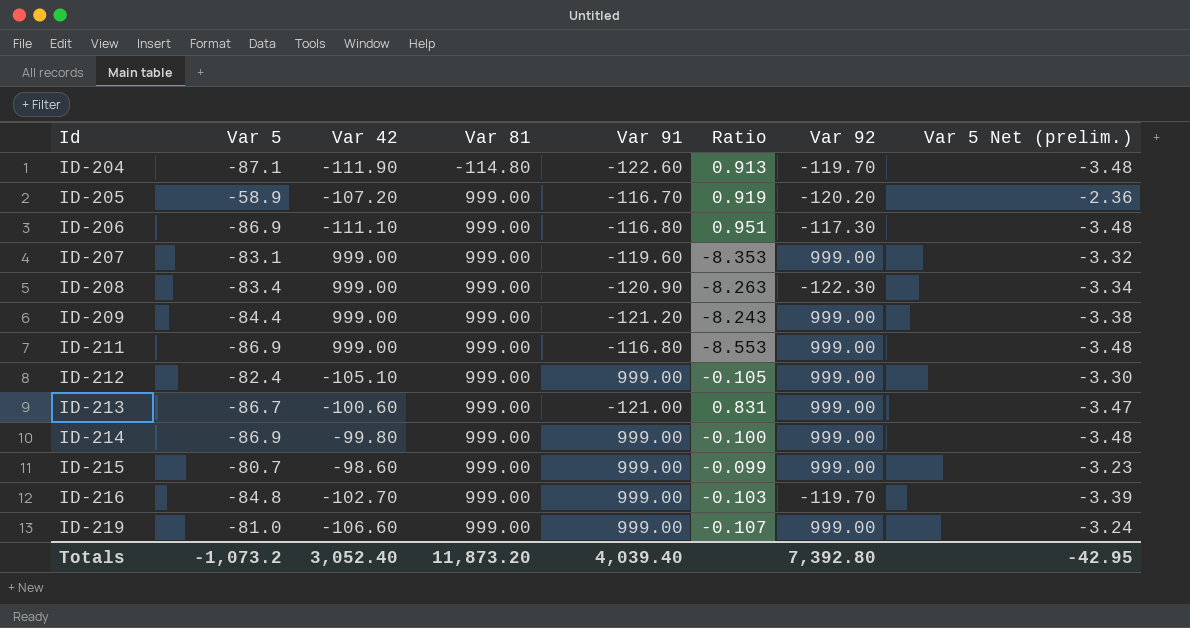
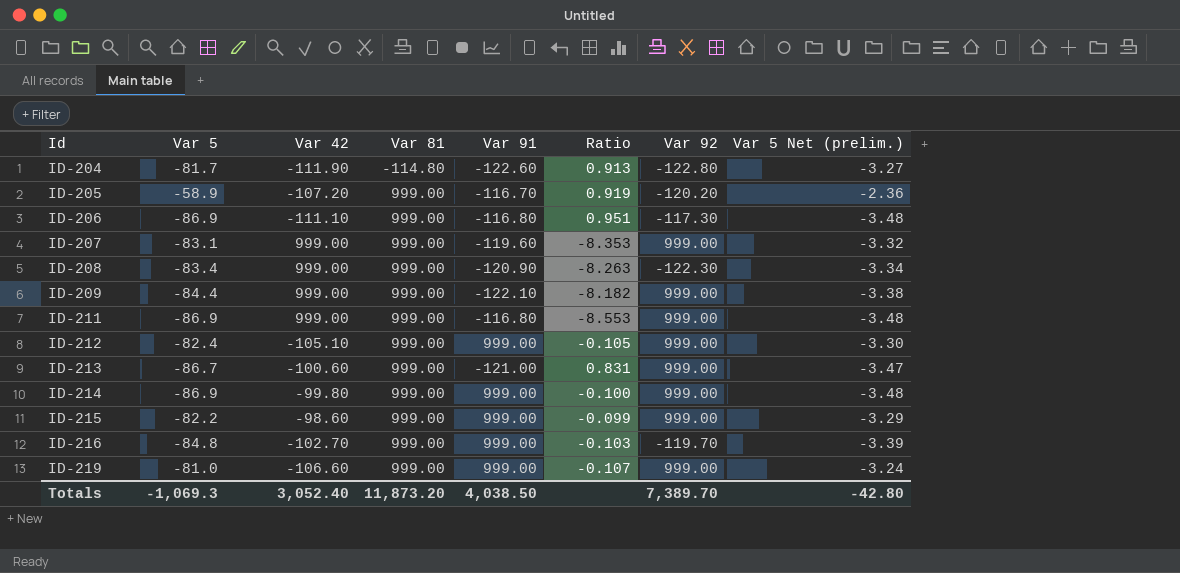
ID-204 | Var 5: -87.1 -> -81.7
ID-204 | Var 92: -119.70 -> -122.80
ID-204 | Var 5 Net (prelim.): -3.48 -> -3.27
ID-209 | Var 91: -121.20 -> -122.10
ID-209 | Ratio: -8.243 -> -8.182
ID-215 | Var 5: -80.7 -> -82.2
ID-215 | Var 5 Net (prelim.): -3.23 -> -3.29
Totals | Var 5: -1,073.2 -> -1,069.3
Totals | Var 91: 4,039.40 -> 4,038.50
Totals | Var 92: 7,392.80 -> 7,389.70
Totals | Var 5 Net (prelim.): -42.95 -> -42.80

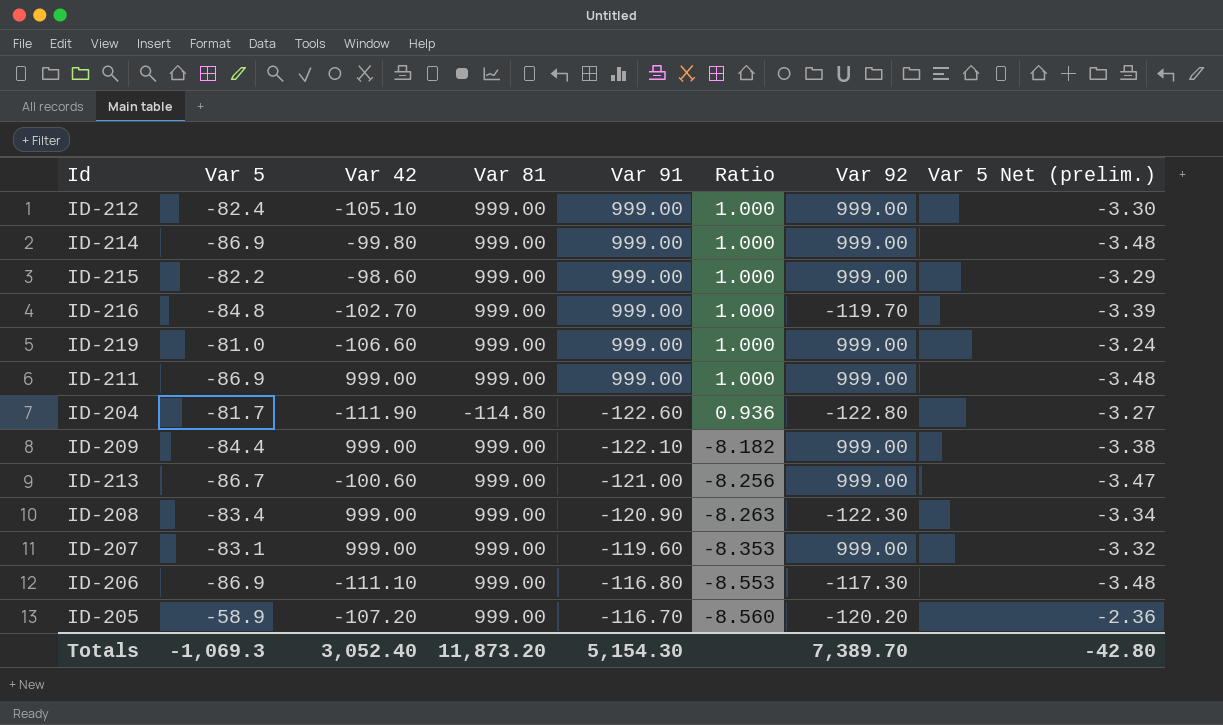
row order: Id ascending -> Ratio descending
column Ratio | formula: [Var 42] / [Var 91] -> [Var 81] / [Var 91]
ID-211 | Var 91: -116.80 -> 999.00
Totals | Var 91: 4,038.50 -> 5,154.30

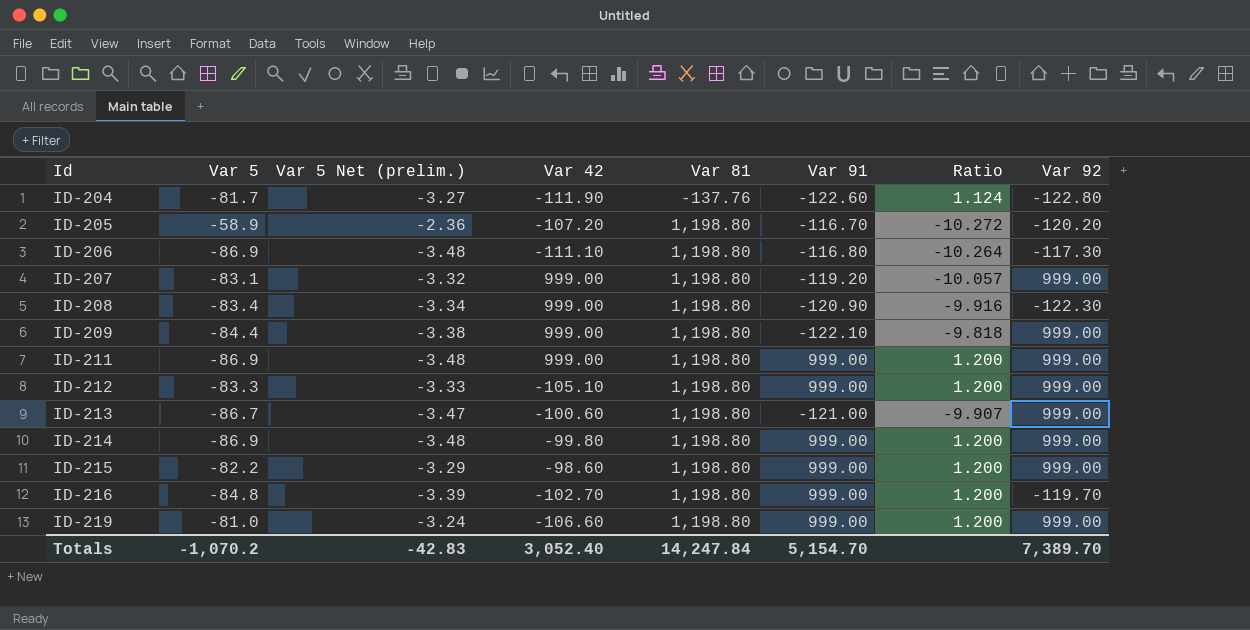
row order: Ratio descending -> Id ascending
column Var 5 Net (prelim.) | position: 8 -> 3
ID-204 | Var 81: -114.80 -> -137.76
ID-204 | Ratio: 0.936 -> 1.124
ID-205 | Var 81: 999.00 -> 1,198.80
ID-205 | Ratio: -8.560 -> -10.272
ID-206 | Var 81: 999.00 -> 1,198.80
ID-206 | Ratio: -8.553 -> -10.264
ID-207 | Var 81: 999.00 -> 1,198.80
ID-207 | Var 91: -119.60 -> -119.20
ID-207 | Ratio: -8.353 -> -10.057
ID-208 | Var 81: 999.00 -> 1,198.80
ID-208 | Ratio: -8.263 -> -9.916
ID-209 | Var 81: 999.00 -> 1,198.80
ID-209 | Ratio: -8.182 -> -9.818
ID-211 | Var 81: 999.00 -> 1,198.80
ID-211 | Ratio: 1.000 -> 1.200
ID-212 | Var 5: -82.4 -> -83.3
ID-212 | Var 5 Net (prelim.): -3.30 -> -3.33
ID-212 | Var 81: 999.00 -> 1,198.80
ID-212 | Ratio: 1.000 -> 1.200
ID-213 | Var 81: 999.00 -> 1,198.80
ID-213 | Ratio: -8.256 -> -9.907
ID-214 | Var 81: 999.00 -> 1,198.80
ID-214 | Ratio: 1.000 -> 1.200
ID-215 | Var 81: 999.00 -> 1,198.80
ID-215 | Ratio: 1.000 -> 1.200
ID-216 | Var 81: 999.00 -> 1,198.80
ID-216 | Ratio: 1.000 -> 1.200
ID-219 | Var 81: 999.00 -> 1,198.80
ID-219 | Ratio: 1.000 -> 1.200
Totals | Var 5: -1,069.3 -> -1,070.2
Totals | Var 5 Net (prelim.): -42.80 -> -42.83
Totals | Var 81: 11,873.20 -> 14,247.84
Totals | Var 91: 5,154.30 -> 5,154.70

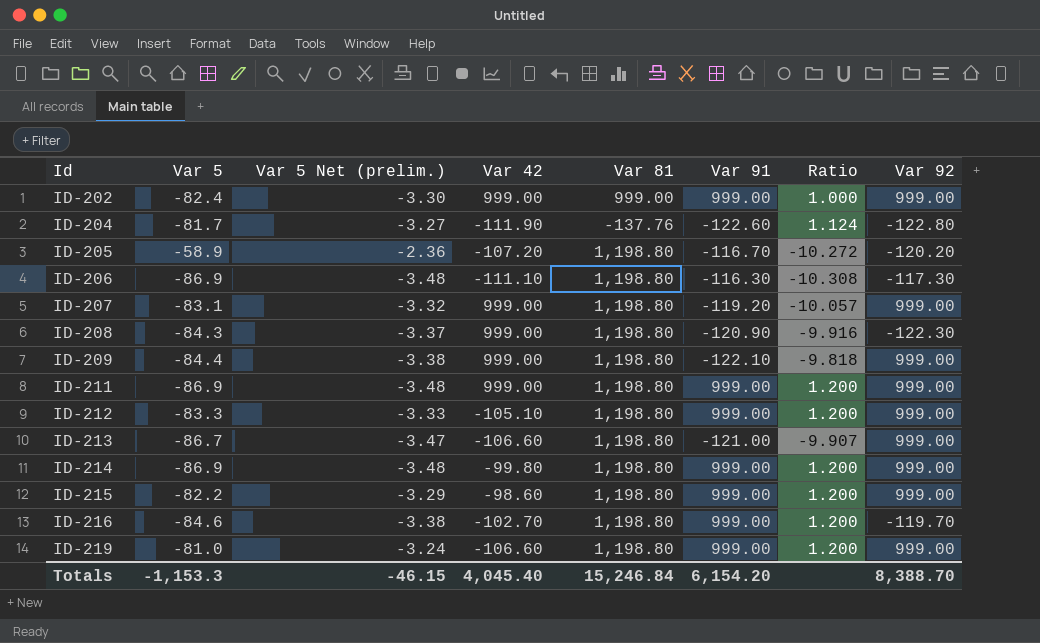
row ID-202: none -> -82.4 | -3.30 | 999.00 | 999.00 | 999.00 | 1.000 | 999.00
ID-206 | Var 91: -116.80 -> -116.30
ID-206 | Ratio: -10.264 -> -10.308
ID-208 | Var 5: -83.4 -> -84.3
ID-208 | Var 5 Net (prelim.): -3.34 -> -3.37
ID-213 | Var 42: -100.60 -> -106.60
ID-216 | Var 5: -84.8 -> -84.6
ID-216 | Var 5 Net (prelim.): -3.39 -> -3.38
Totals | Var 5: -1,070.2 -> -1,153.3
Totals | Var 5 Net (prelim.): -42.83 -> -46.15
Totals | Var 42: 3,052.40 -> 4,045.40
Totals | Var 81: 14,247.84 -> 15,246.84
Totals | Var 91: 5,154.70 -> 6,154.20
Totals | Var 92: 7,389.70 -> 8,388.70

